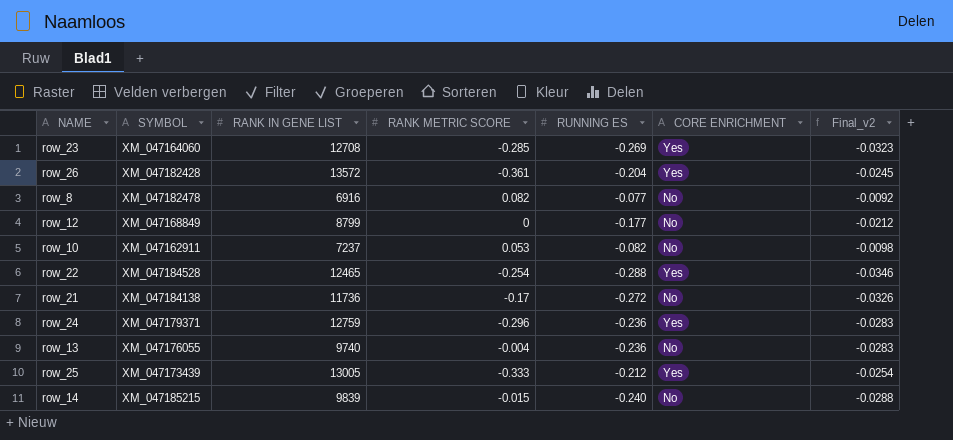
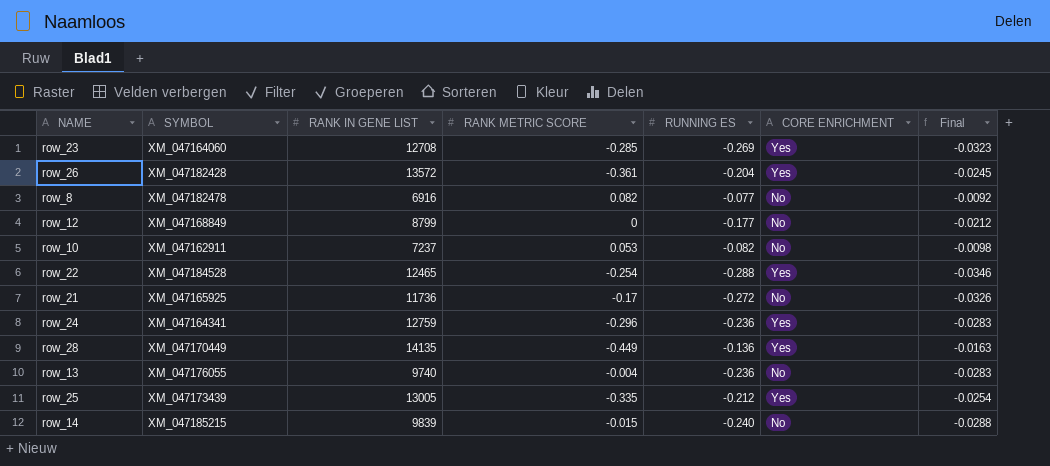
column name: Final_v2 -> Final
row_21 | SYMBOL: XM_047184138 -> XM_047165925
row_24 | SYMBOL: XM_047179371 -> XM_047164341
row row_28: none -> XM_047170449 | 14135 | -0.449 | -0.136 | Yes | -0.0163
row_25 | RANK METRIC SCORE: -0.333 -> -0.335

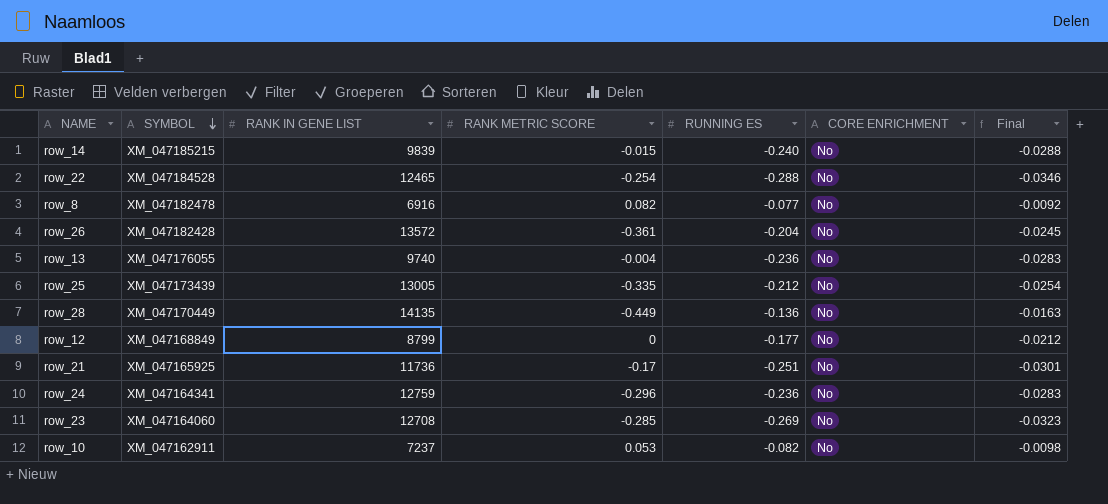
row order: none -> SYMBOL descending
row_22 | CORE ENRICHMENT: Yes -> No
row_26 | CORE ENRICHMENT: Yes -> No
row_25 | CORE ENRICHMENT: Yes -> No
row_28 | CORE ENRICHMENT: Yes -> No
row_21 | RUNNING ES: -0.272 -> -0.251
row_21 | Final: -0.0326 -> -0.0301
row_24 | CORE ENRICHMENT: Yes -> No
row_23 | CORE ENRICHMENT: Yes -> No

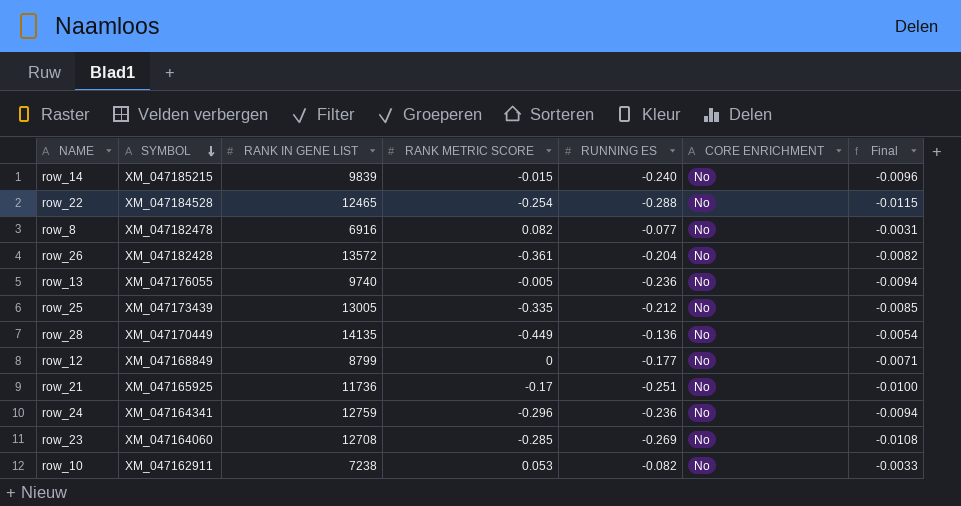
column Final | formula: [RUNNING ES] * 0.12 -> [RUNNING ES] * 0.04
row_13 | RANK METRIC SCORE: -0.004 -> -0.005
row_10 | RANK IN GENE LIST: 7237 -> 7238

